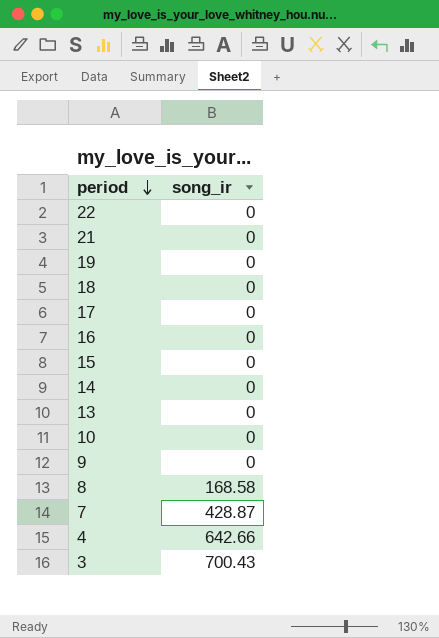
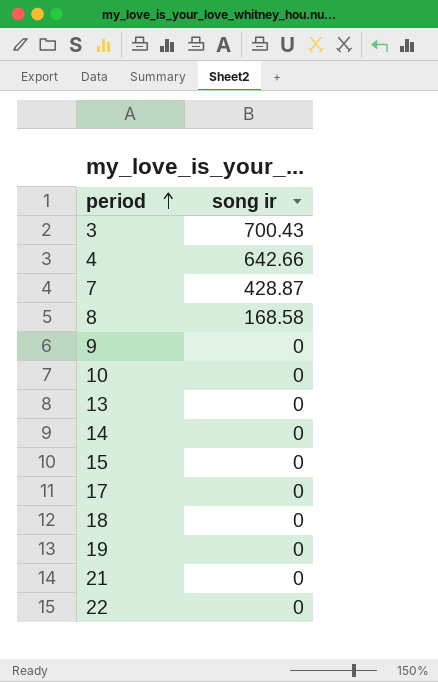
row order: period descending -> period ascending
column name: song_ir -> song ir
row 16: 0 -> none

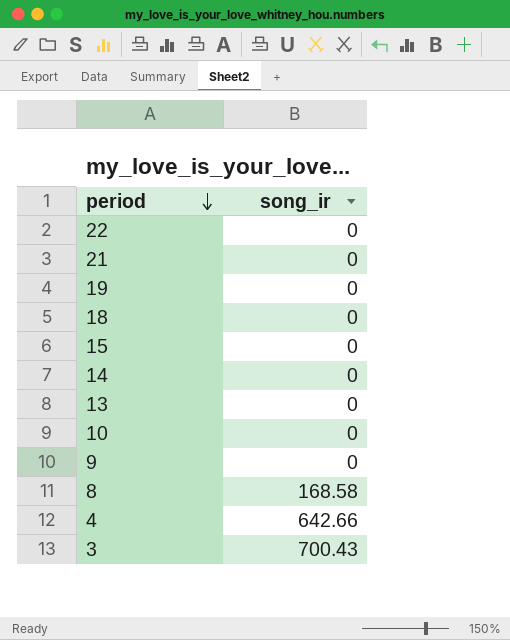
row order: period ascending -> period descending
column name: song ir -> song_ir
row 7: 428.87 -> none
row 17: 0 -> none

